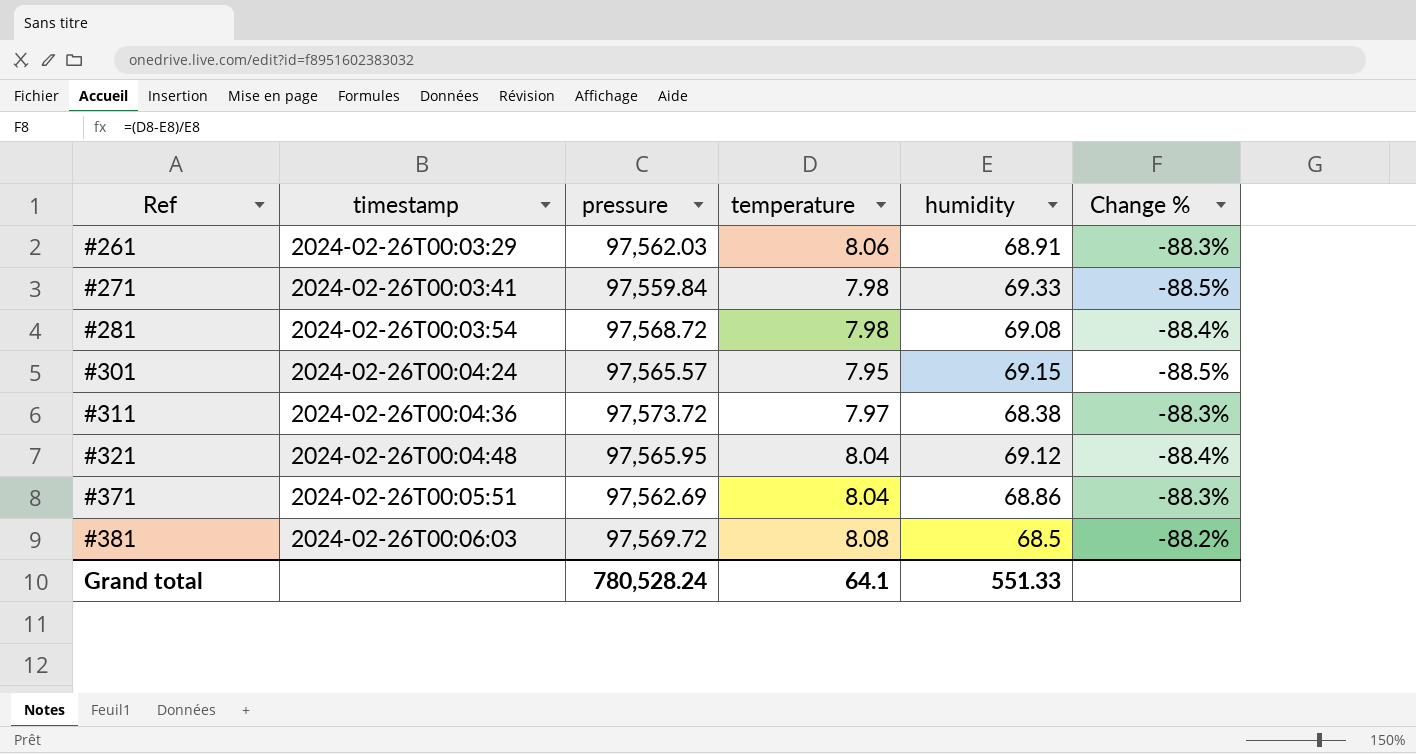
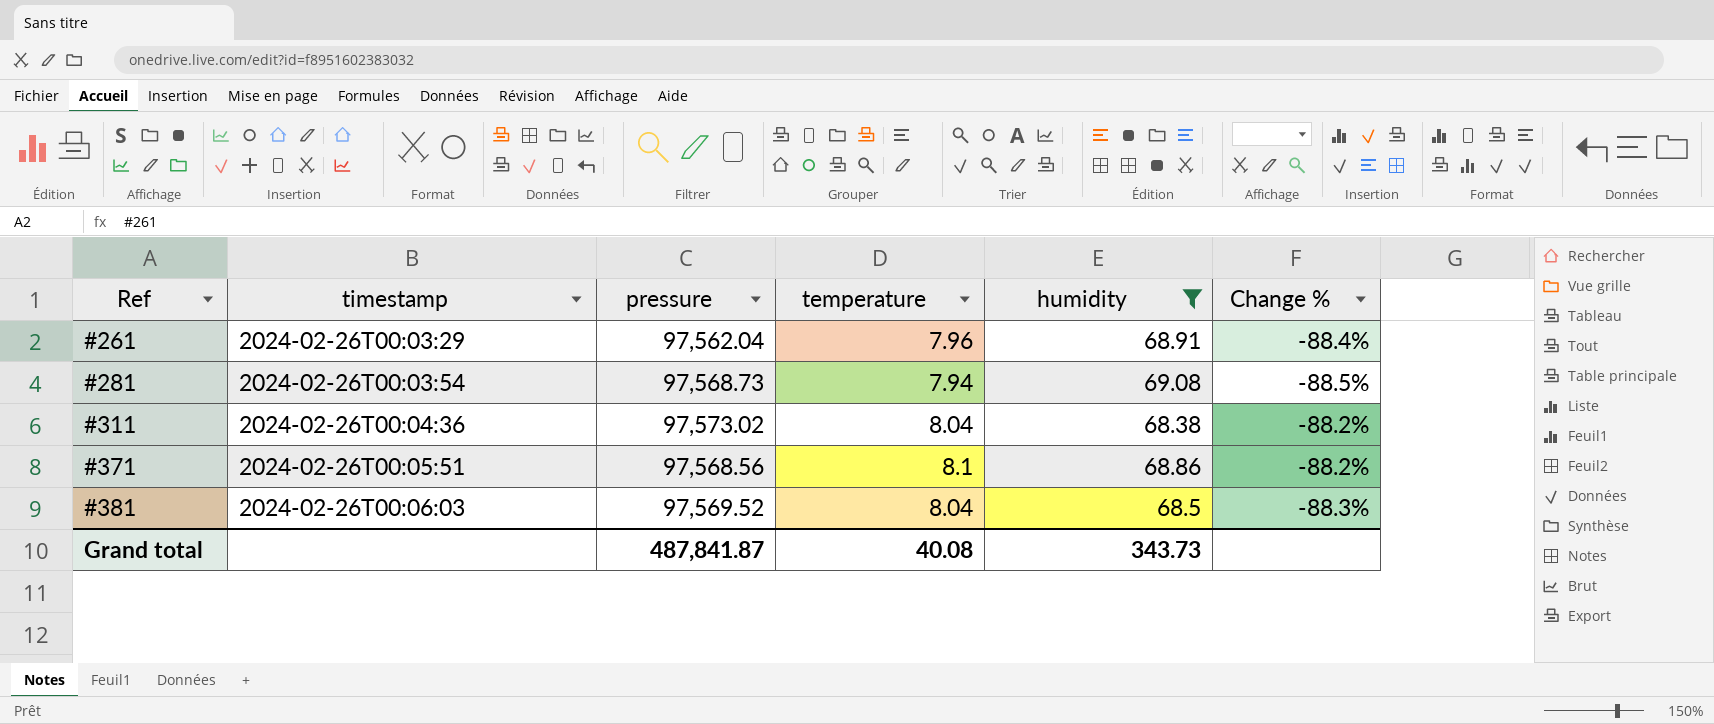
filter: none -> humidity <= 69.08
#261 | pressure: 97,562.03 -> 97,562.04
#261 | temperature: 8.06 -> 7.96
#261 | Change %: -88.3% -> -88.4%
#281 | pressure: 97,568.72 -> 97,568.73
#281 | temperature: 7.98 -> 7.94
#281 | Change %: -88.4% -> -88.5%
#311 | pressure: 97,573.72 -> 97,573.02
#311 | temperature: 7.97 -> 8.04
#311 | Change %: -88.3% -> -88.2%
#371 | pressure: 97,562.69 -> 97,568.56
#371 | temperature: 8.04 -> 8.1
#371 | Change %: -88.3% -> -88.2%
#381 | pressure: 97,569.72 -> 97,569.52
#381 | temperature: 8.08 -> 8.04
#381 | Change %: -88.2% -> -88.3%
Grand total | pressure: 780,528.24 -> 487,841.87
Grand total | temperature: 64.1 -> 40.08
Grand total | humidity: 551.33 -> 343.73

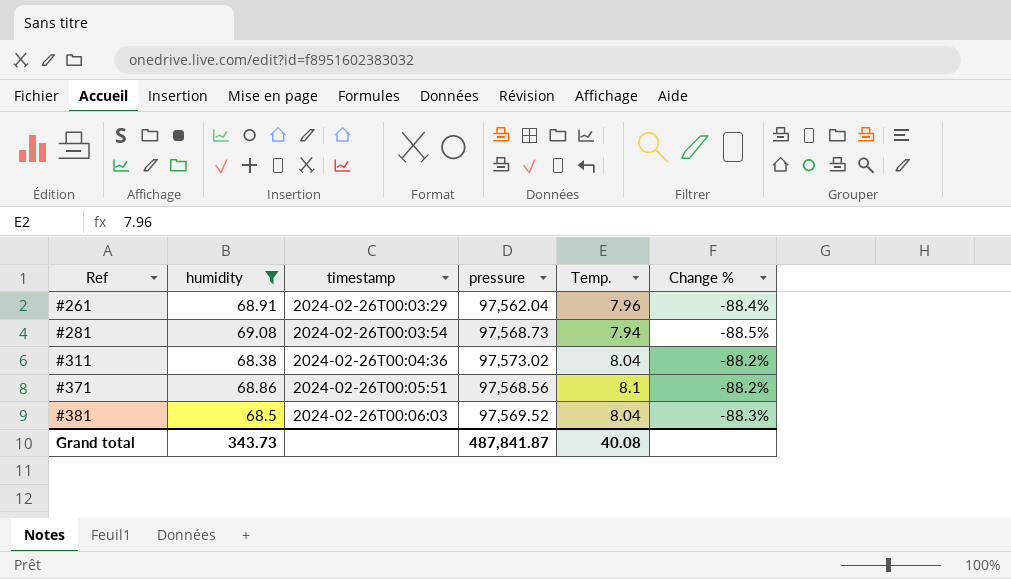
column humidity | position: 5 -> 2
column name: temperature -> Temp.

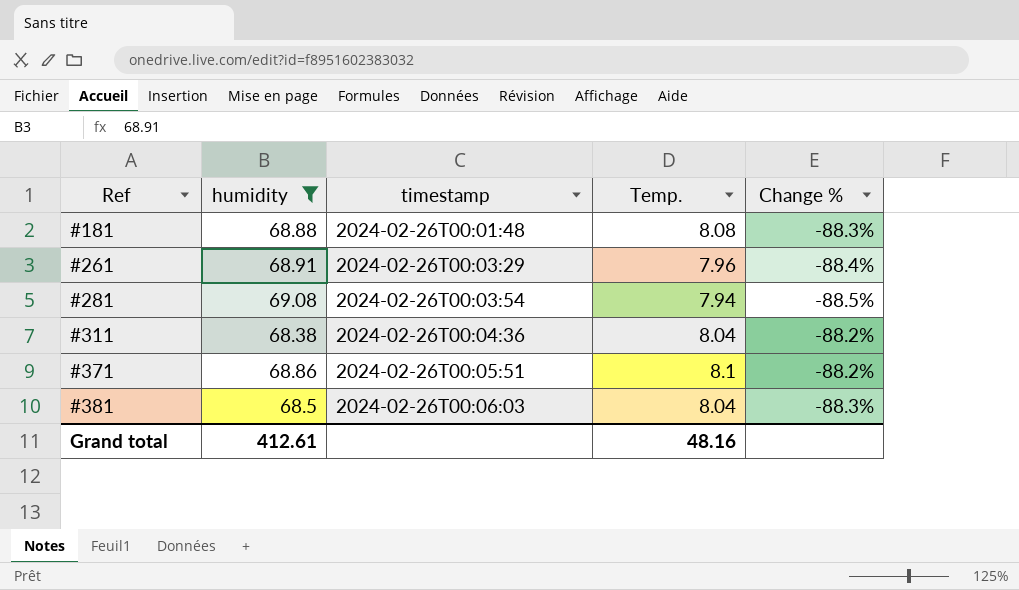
column pressure | position: 4 -> none
row #181: none -> 68.88 | 2024-02-26T00:01:48 | 8.08 | -88.3%
Grand total | humidity: 343.73 -> 412.61
Grand total | Temp.: 40.08 -> 48.16

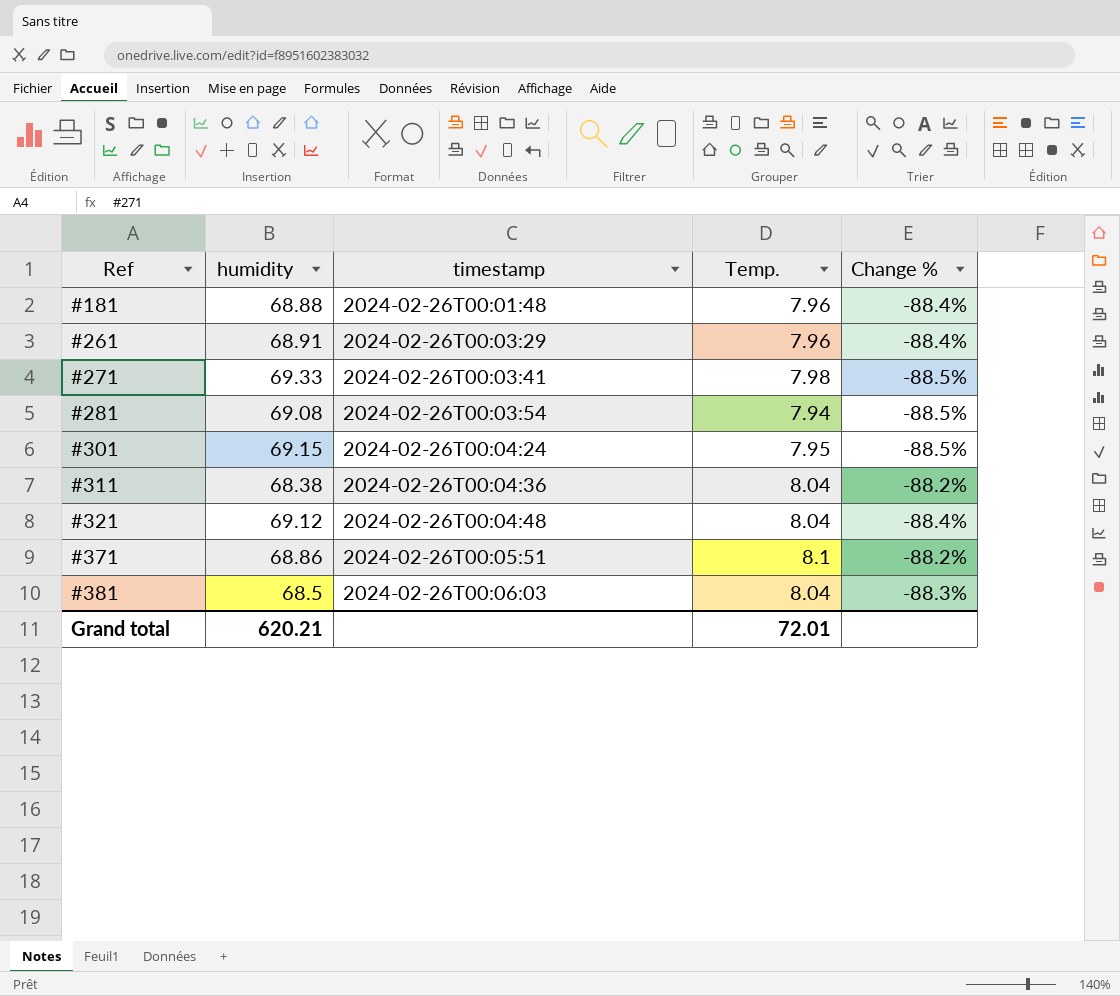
filter: humidity <= 69.08 -> none
#181 | Temp.: 8.08 -> 7.96
#181 | Change %: -88.3% -> -88.4%
Grand total | humidity: 412.61 -> 620.21
Grand total | Temp.: 48.16 -> 72.01

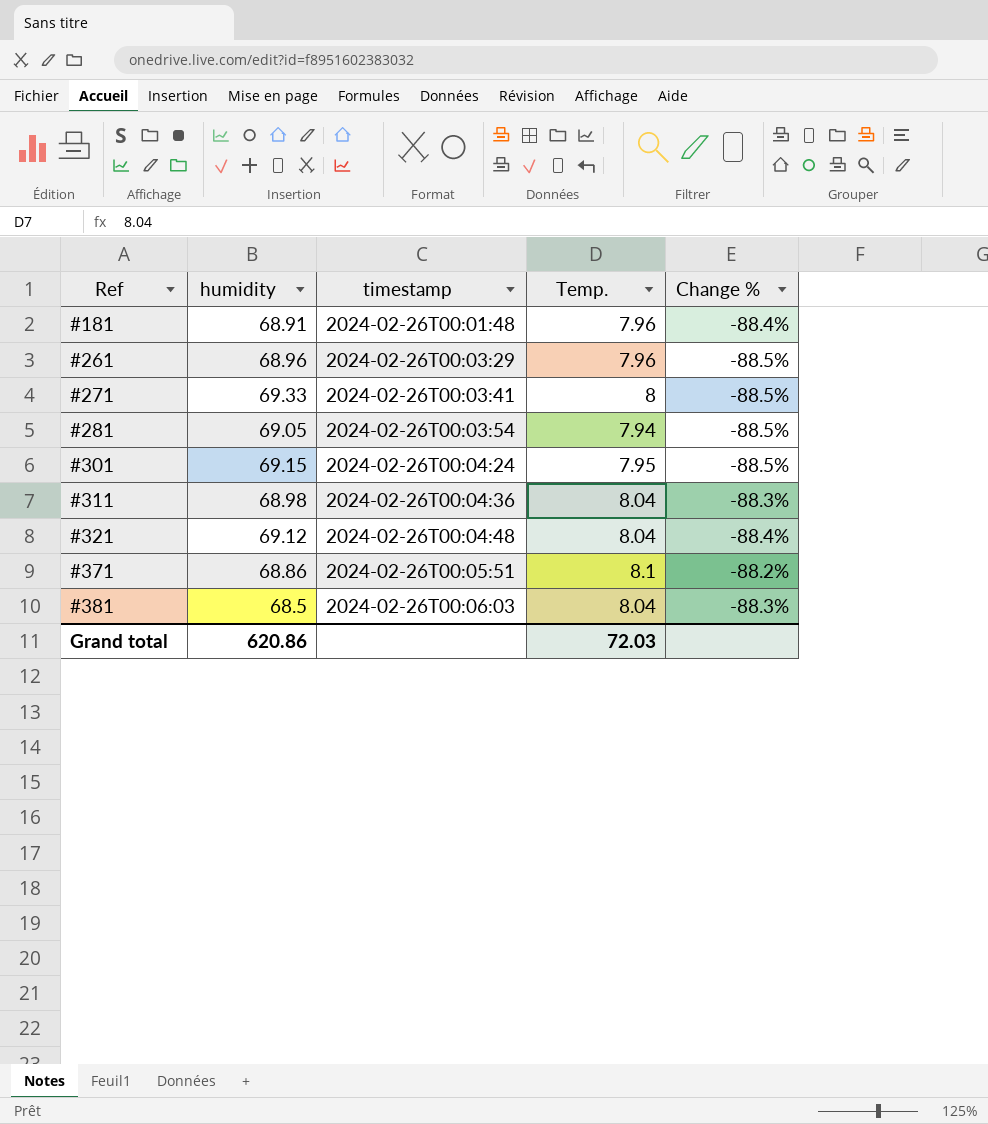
#181 | humidity: 68.88 -> 68.91
#261 | humidity: 68.91 -> 68.96
#261 | Change %: -88.4% -> -88.5%
#271 | Temp.: 7.98 -> 8
#281 | humidity: 69.08 -> 69.05
#311 | humidity: 68.38 -> 68.98
#311 | Change %: -88.2% -> -88.3%
Grand total | humidity: 620.21 -> 620.86
Grand total | Temp.: 72.01 -> 72.03

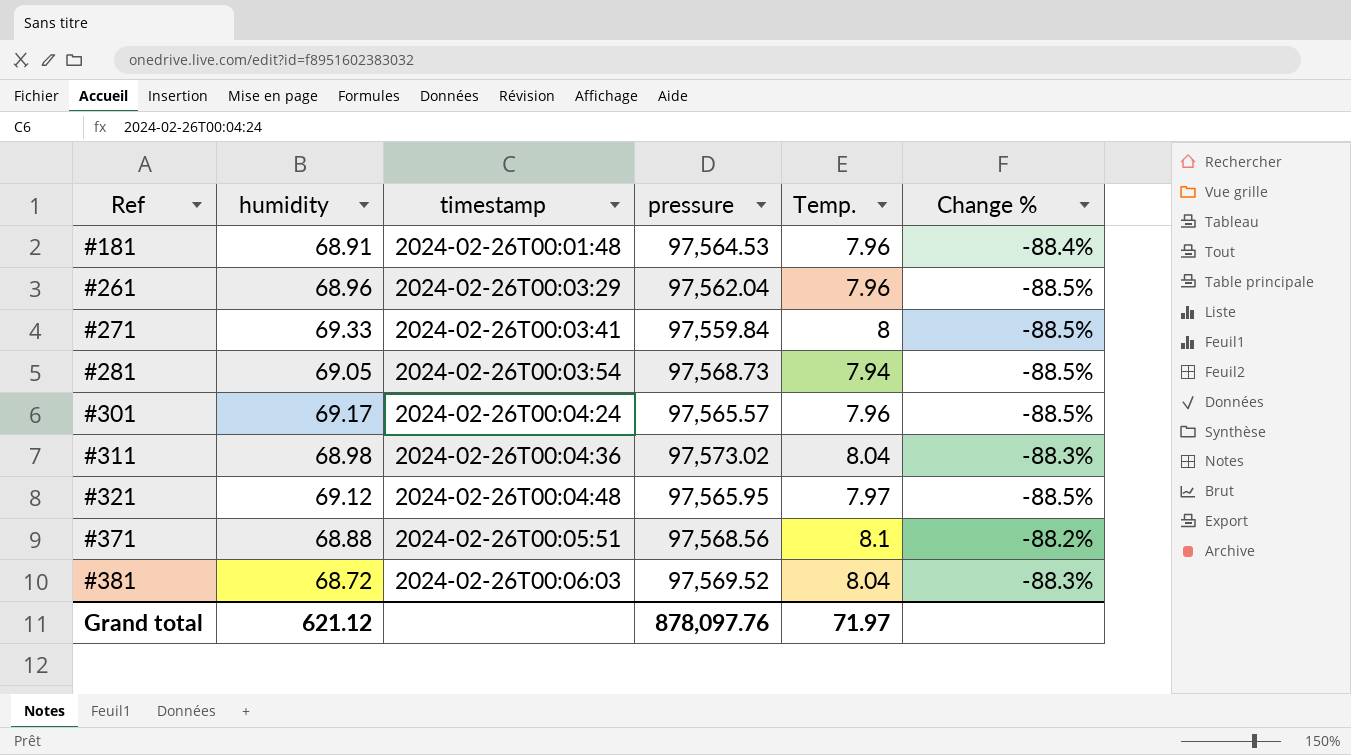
column pressure | position: none -> 4
#301 | humidity: 69.15 -> 69.17
#301 | Temp.: 7.95 -> 7.96
#321 | Temp.: 8.04 -> 7.97
#321 | Change %: -88.4% -> -88.5%
#371 | humidity: 68.86 -> 68.88
#381 | humidity: 68.5 -> 68.72
Grand total | humidity: 620.86 -> 621.12
Grand total | Temp.: 72.03 -> 71.97

